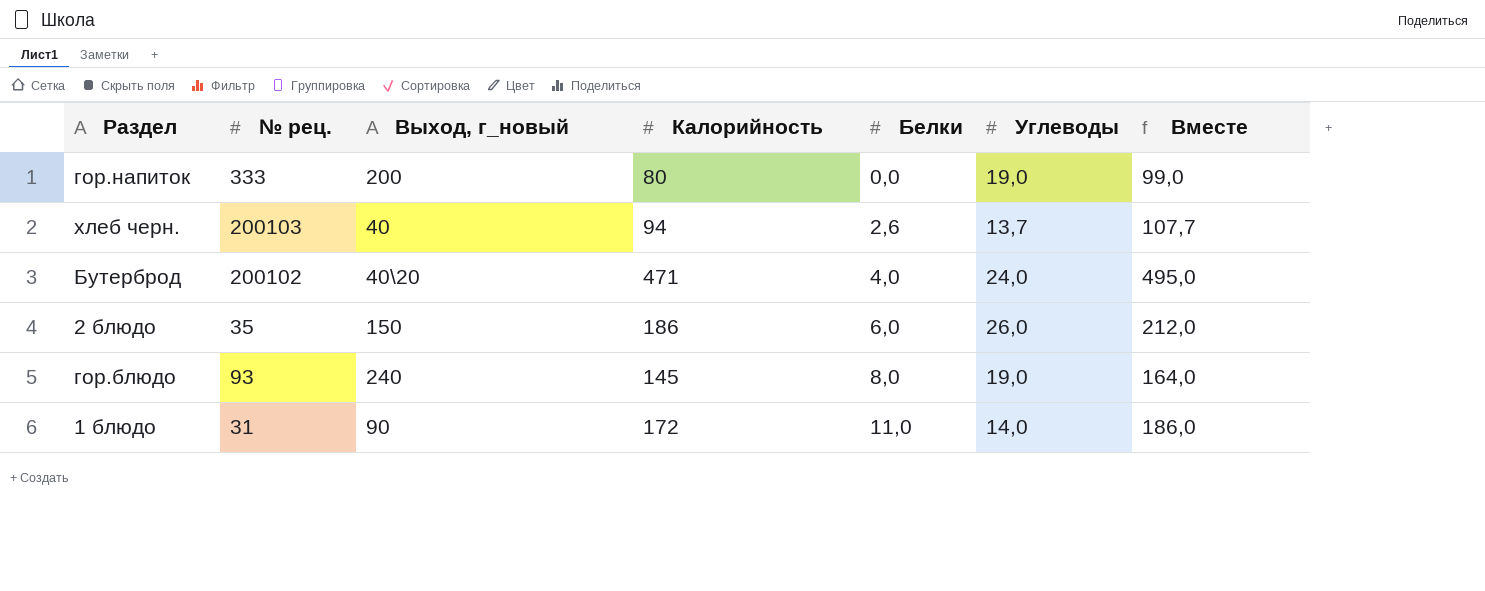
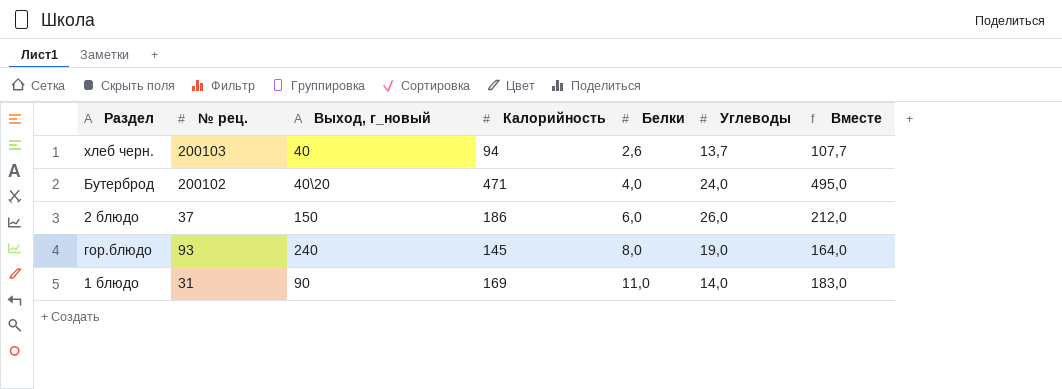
row гор.напиток: 333 | 200 | 80 | 0,0 | 19,0 | 99,0 -> none
2 блюдо | № рец.: 35 -> 37
1 блюдо | Калорийность: 172 -> 169
1 блюдо | Вместе: 186,0 -> 183,0

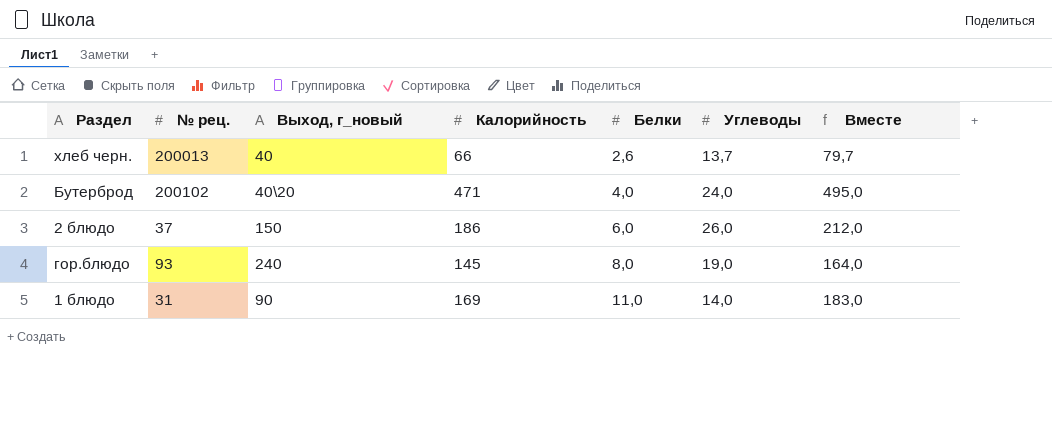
хлеб черн. | № рец.: 200103 -> 200013
хлеб черн. | Калорийность: 94 -> 66
хлеб черн. | Вместе: 107,7 -> 79,7

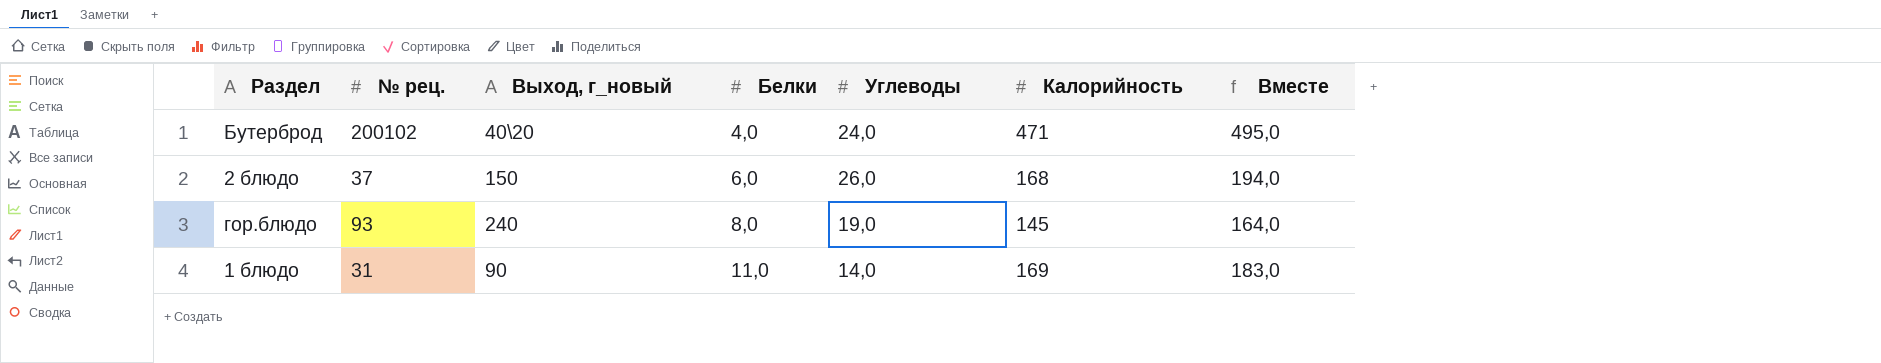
column Калорийность | position: 4 -> 6
row хлеб черн.: 200013 | 40 | 66 | 2,6 | 13,7 | 79,7 -> none
2 блюдо | Калорийность: 186 -> 168
2 блюдо | Вместе: 212,0 -> 194,0

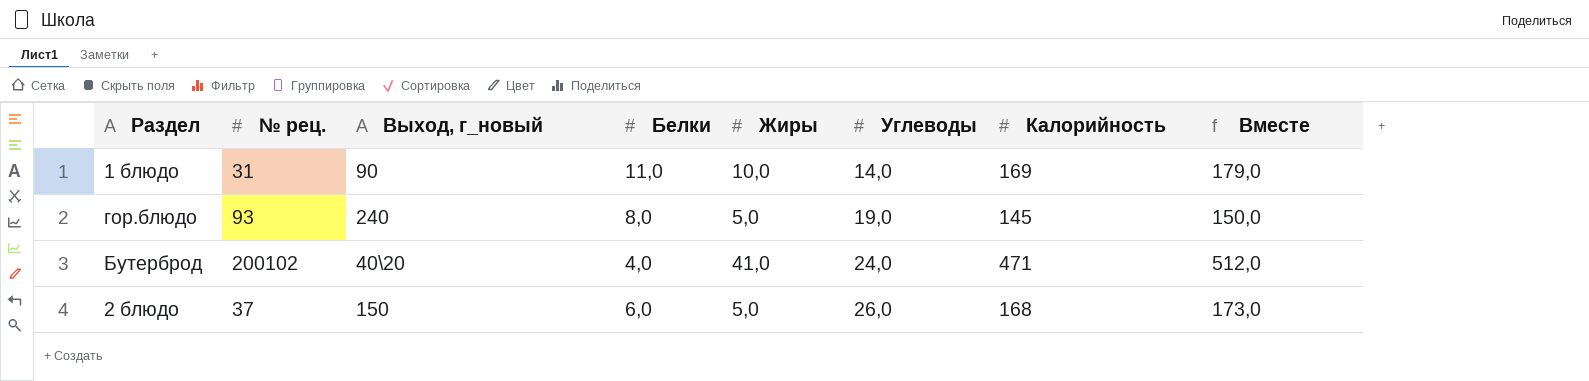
row order: Белки ascending -> Углеводы ascending
column Жиры | position: none -> 5
column Вместе | formula: [Углеводы] + [Калорийность] -> [Жиры] + [Калорийность]

